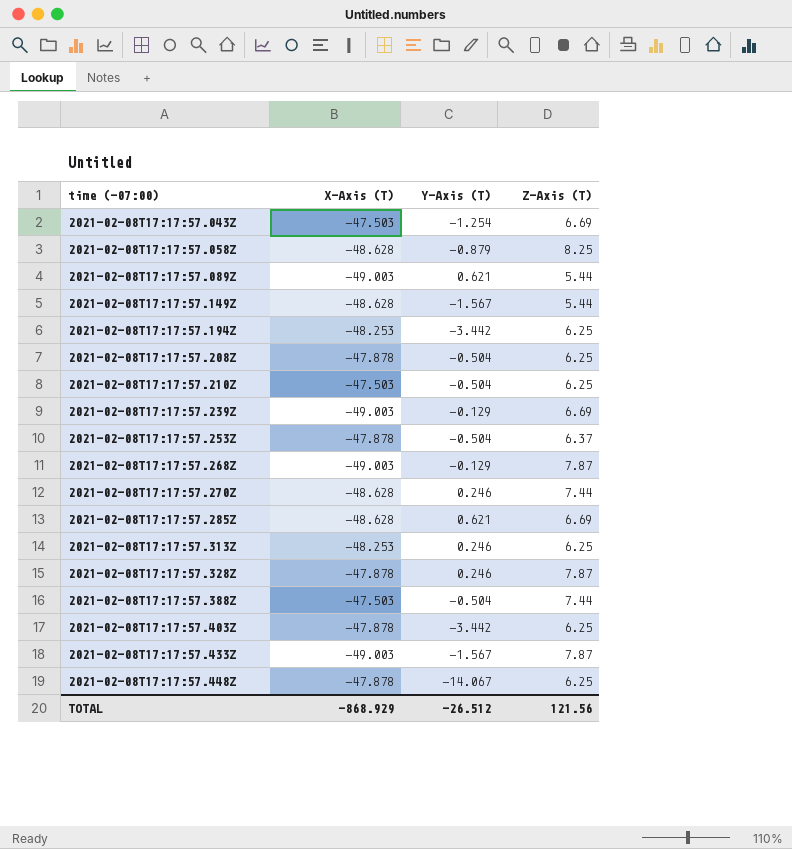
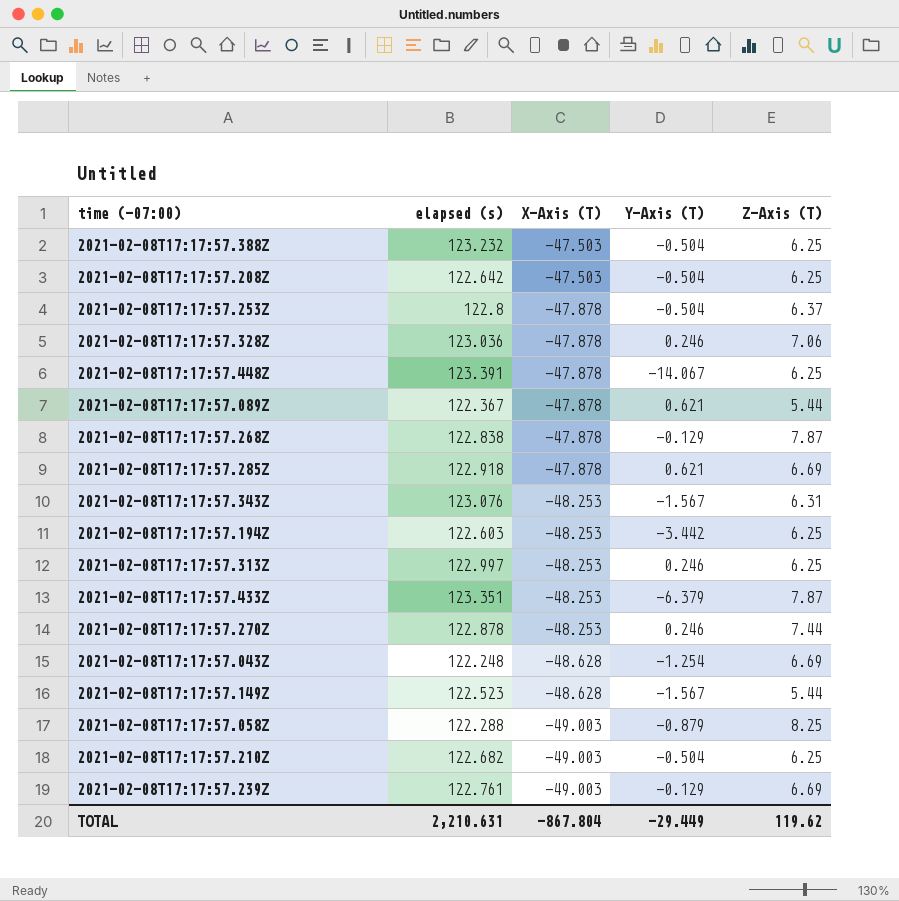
row order: time (-07:00) ascending -> X-Axis (T) descending
column elapsed (s) | position: none -> 2
row 2021-02-08T17:17:57.403Z: -47.878 | -3.442 | 6.25 -> none
2021-02-08T17:17:57.388Z | Z-Axis (T): 7.44 -> 6.25
2021-02-08T17:17:57.208Z | X-Axis (T): -47.878 -> -47.503
2021-02-08T17:17:57.328Z | Z-Axis (T): 7.87 -> 7.06
2021-02-08T17:17:57.089Z | X-Axis (T): -49.003 -> -47.878
2021-02-08T17:17:57.268Z | X-Axis (T): -49.003 -> -47.878
2021-02-08T17:17:57.285Z | X-Axis (T): -48.628 -> -47.878
row 2021-02-08T17:17:57.343Z: none -> 123.076 | -48.253 | -1.567 | 6.31
2021-02-08T17:17:57.433Z | X-Axis (T): -49.003 -> -48.253
2021-02-08T17:17:57.433Z | Y-Axis (T): -1.567 -> -6.379
2021-02-08T17:17:57.270Z | X-Axis (T): -48.628 -> -48.253
2021-02-08T17:17:57.043Z | X-Axis (T): -47.503 -> -48.628
2021-02-08T17:17:57.058Z | X-Axis (T): -48.628 -> -49.003
2021-02-08T17:17:57.210Z | X-Axis (T): -47.503 -> -49.003
TOTAL | X-Axis (T): -868.929 -> -867.804
TOTAL | Y-Axis (T): -26.512 -> -29.449
TOTAL | Z-Axis (T): 121.56 -> 119.62

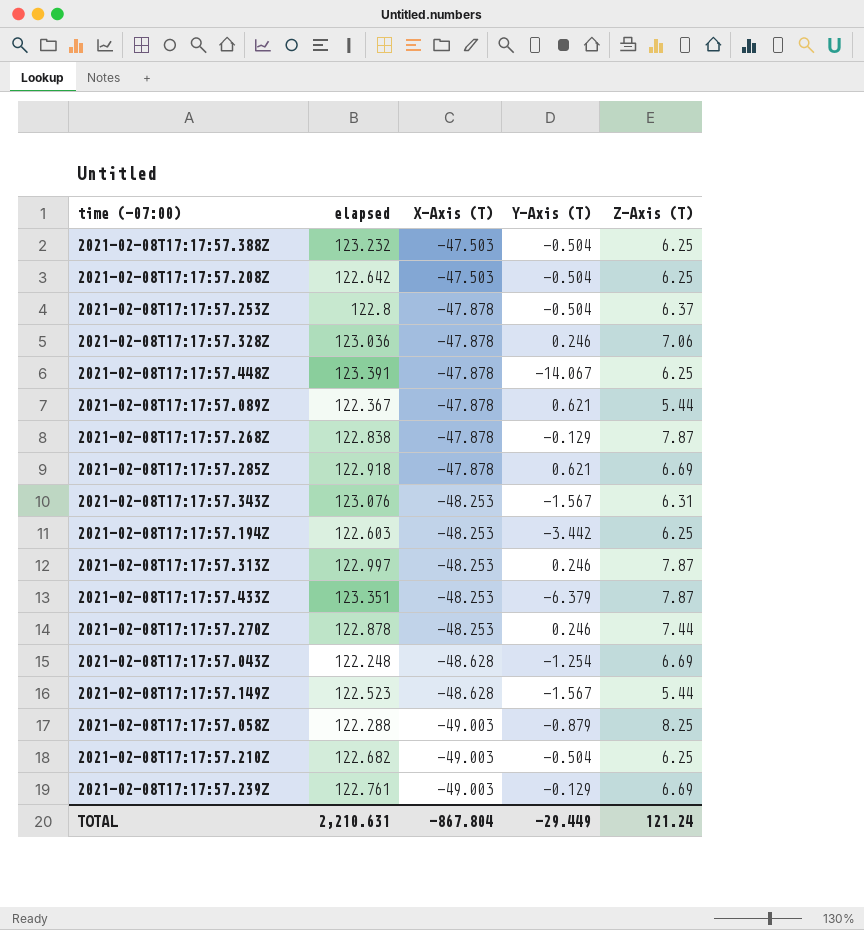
column name: elapsed (s) -> elapsed
2021-02-08T17:17:57.313Z | Z-Axis (T): 6.25 -> 7.87
TOTAL | Z-Axis (T): 119.62 -> 121.24

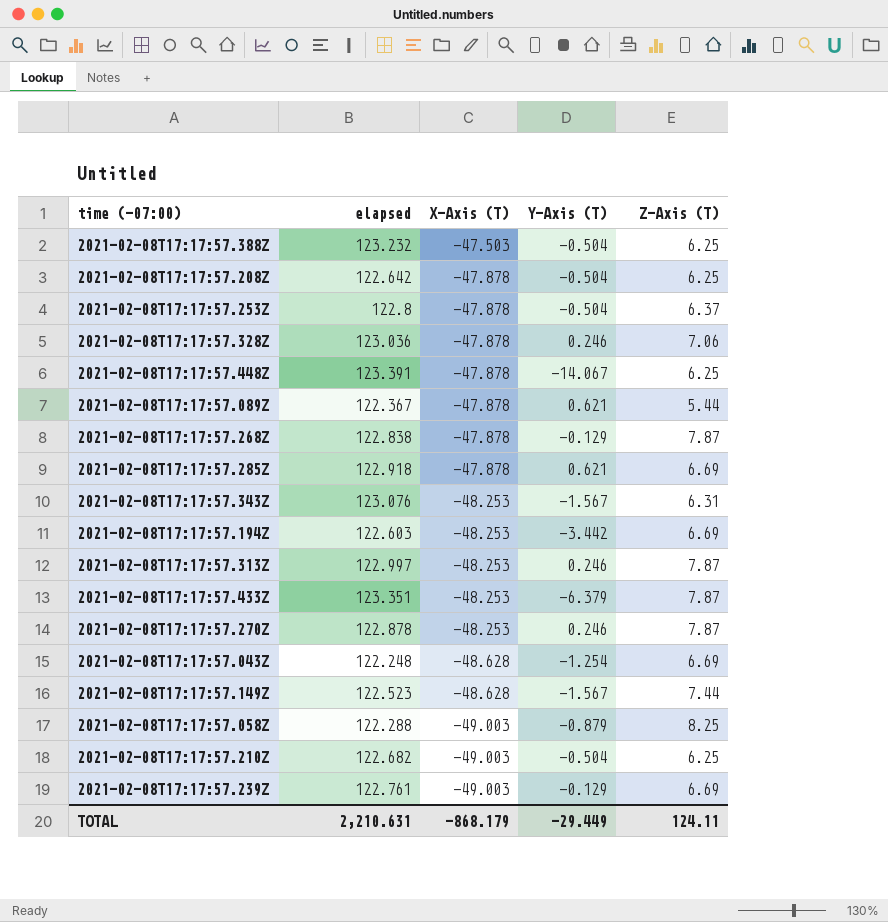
2021-02-08T17:17:57.208Z | X-Axis (T): -47.503 -> -47.878
2021-02-08T17:17:57.194Z | Z-Axis (T): 6.25 -> 6.69
2021-02-08T17:17:57.270Z | Z-Axis (T): 7.44 -> 7.87
2021-02-08T17:17:57.149Z | Z-Axis (T): 5.44 -> 7.44
TOTAL | X-Axis (T): -867.804 -> -868.179
TOTAL | Z-Axis (T): 121.24 -> 124.11

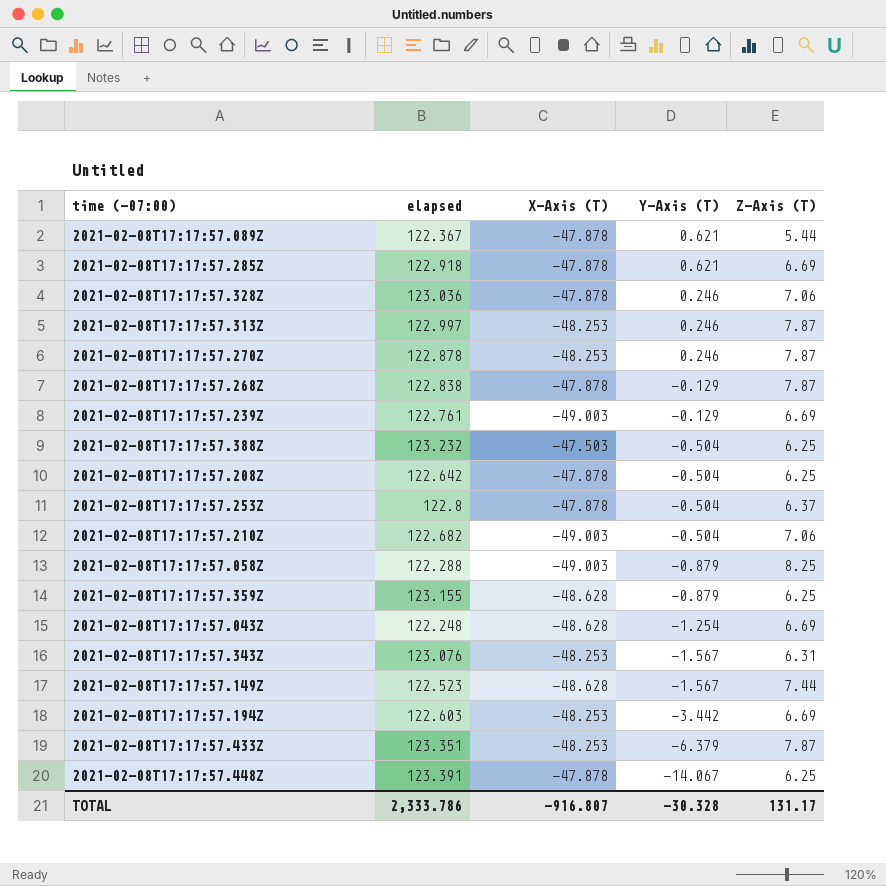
row order: X-Axis (T) descending -> Y-Axis (T) descending
2021-02-08T17:17:57.210Z | Z-Axis (T): 6.25 -> 7.06
row 2021-02-08T17:17:57.359Z: none -> 123.155 | -48.628 | -0.879 | 6.25
TOTAL | elapsed: 2,210.631 -> 2,333.786
TOTAL | X-Axis (T): -868.179 -> -916.807
TOTAL | Y-Axis (T): -29.449 -> -30.328
TOTAL | Z-Axis (T): 124.11 -> 131.17

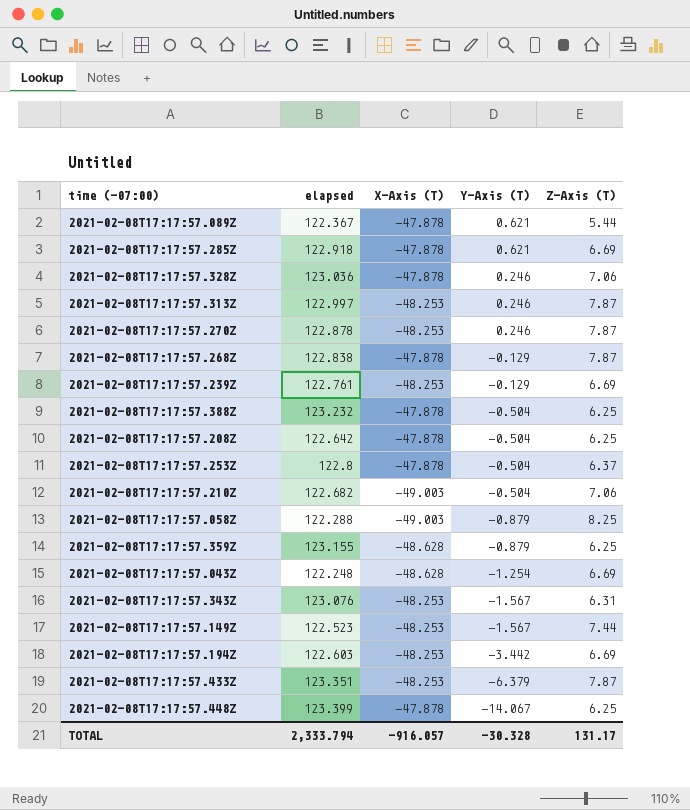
2021-02-08T17:17:57.239Z | X-Axis (T): -49.003 -> -48.253
2021-02-08T17:17:57.388Z | X-Axis (T): -47.503 -> -47.878
2021-02-08T17:17:57.149Z | X-Axis (T): -48.628 -> -48.253
2021-02-08T17:17:57.448Z | elapsed: 123.391 -> 123.399
TOTAL | elapsed: 2,333.786 -> 2,333.794
TOTAL | X-Axis (T): -916.807 -> -916.057

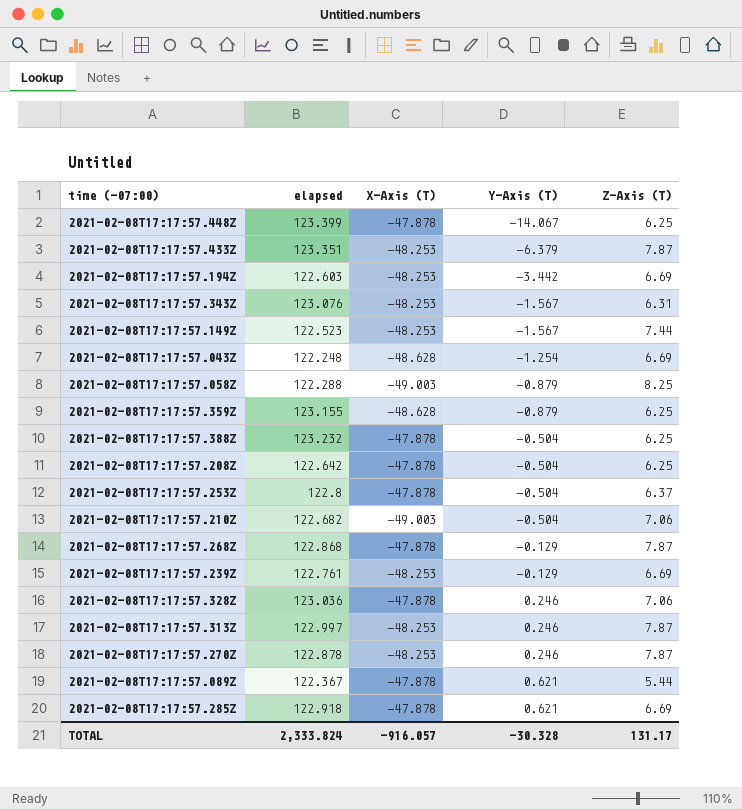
row order: Y-Axis (T) descending -> Y-Axis (T) ascending
2021-02-08T17:17:57.268Z | elapsed: 122.838 -> 122.868
TOTAL | elapsed: 2,333.794 -> 2,333.824

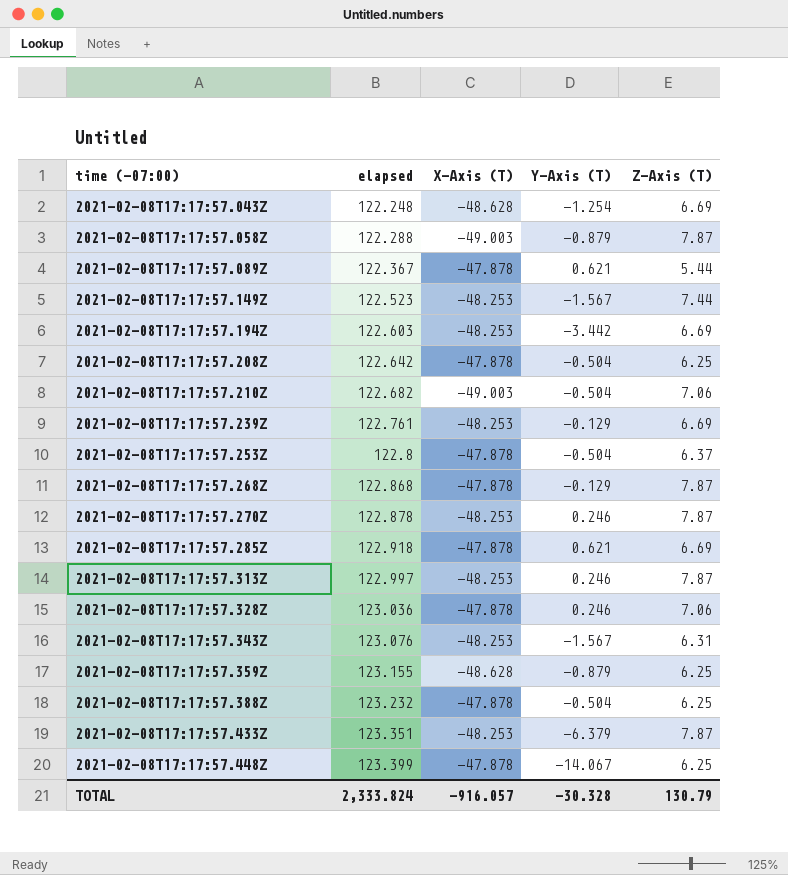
row order: Y-Axis (T) ascending -> time (-07:00) ascending
2021-02-08T17:17:57.058Z | Z-Axis (T): 8.25 -> 7.87
TOTAL | Z-Axis (T): 131.17 -> 130.79

